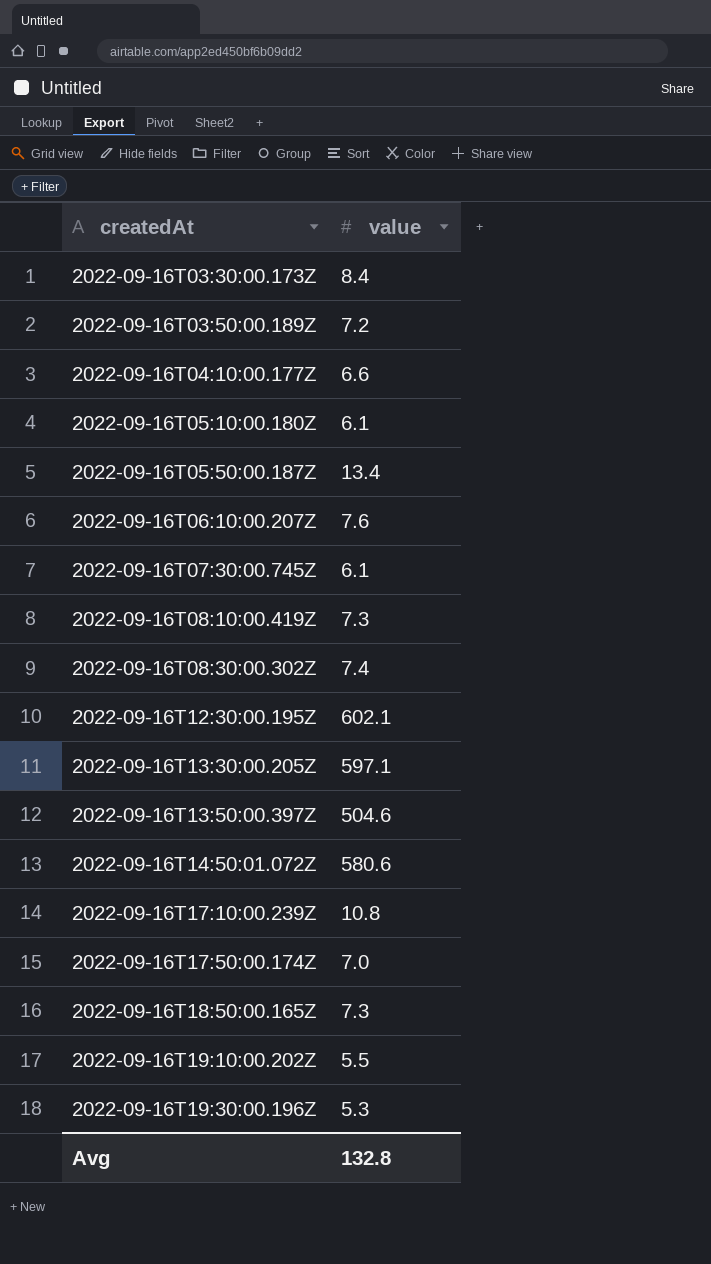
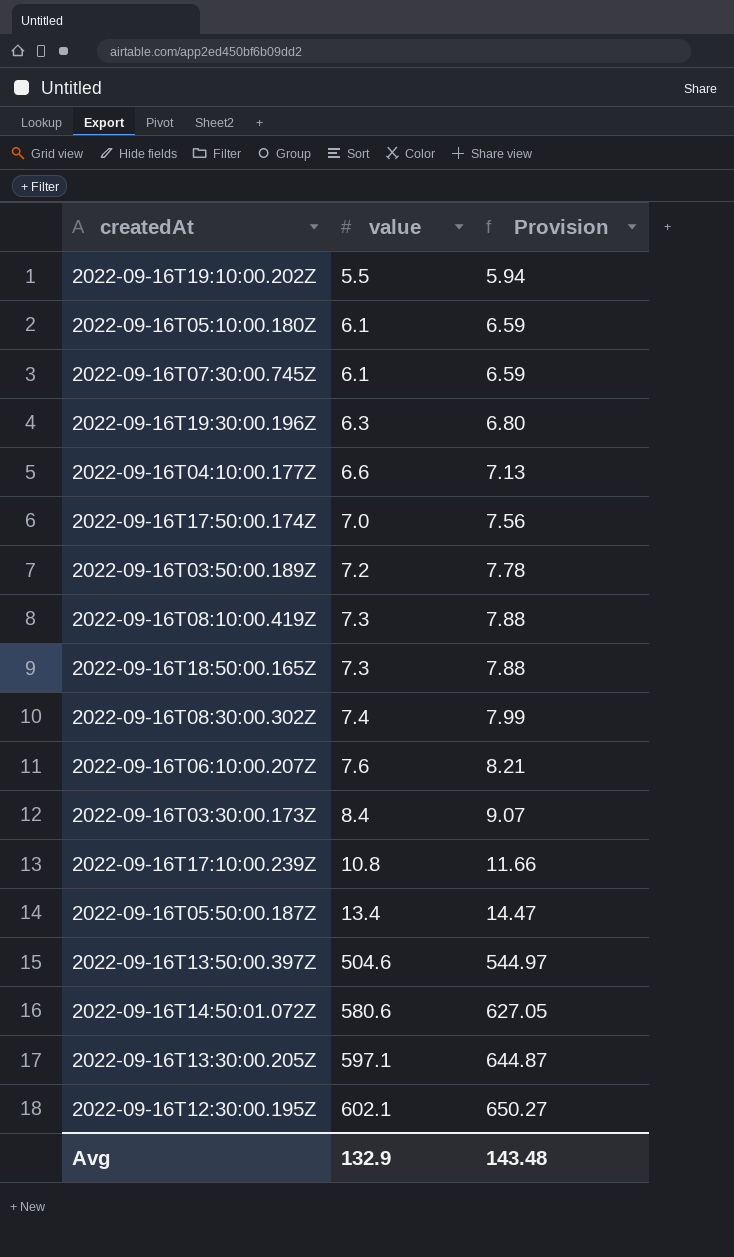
row order: createdAt ascending -> value ascending
column Provision | formula: none -> [value] * 1.08
2022-09-16T19:30:00.196Z | value: 5.3 -> 6.3
Avg | value: 132.8 -> 132.9

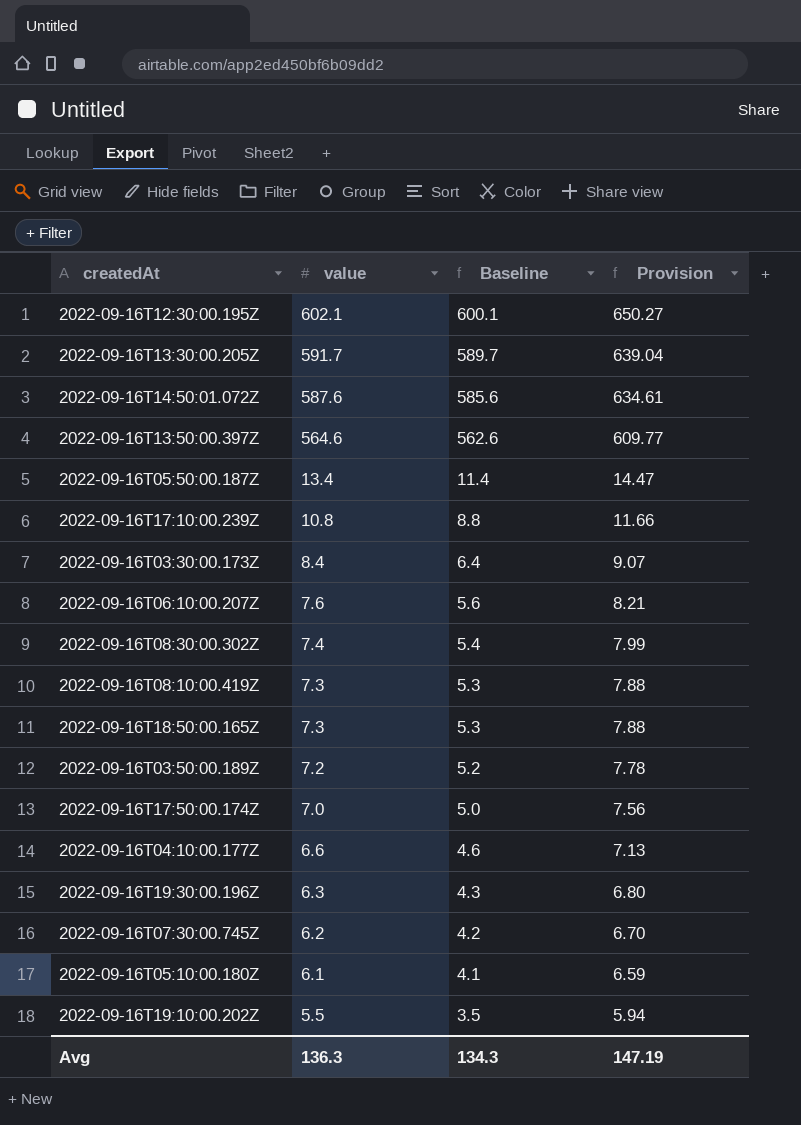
row order: value ascending -> value descending
column Baseline | formula: none -> [value] - 2
2022-09-16T13:30:00.205Z | value: 597.1 -> 591.7
2022-09-16T13:30:00.205Z | Provision: 644.87 -> 639.04
2022-09-16T14:50:01.072Z | value: 580.6 -> 587.6
2022-09-16T14:50:01.072Z | Provision: 627.05 -> 634.61
2022-09-16T13:50:00.397Z | value: 504.6 -> 564.6
2022-09-16T13:50:00.397Z | Provision: 544.97 -> 609.77
2022-09-16T07:30:00.745Z | value: 6.1 -> 6.2
2022-09-16T07:30:00.745Z | Provision: 6.59 -> 6.70
Avg | value: 132.9 -> 136.3
Avg | Provision: 143.48 -> 147.19

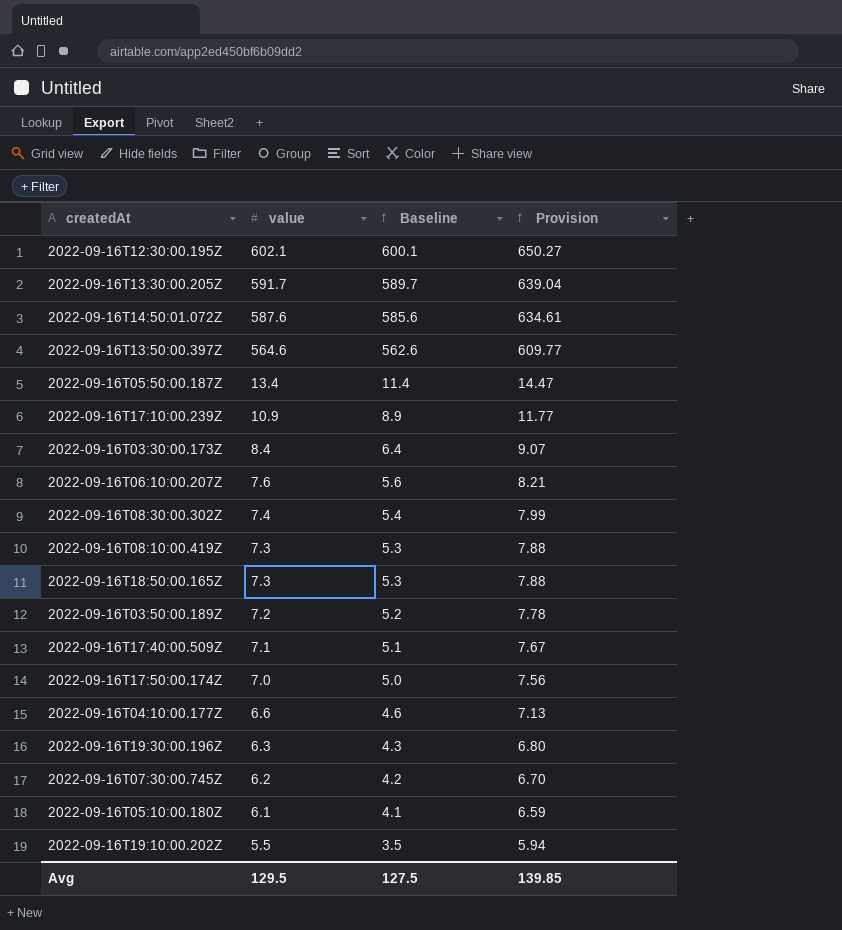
2022-09-16T17:10:00.239Z | value: 10.8 -> 10.9
2022-09-16T17:10:00.239Z | Baseline: 8.8 -> 8.9
2022-09-16T17:10:00.239Z | Provision: 11.66 -> 11.77
row 2022-09-16T17:40:00.509Z: none -> 7.1 | 5.1 | 7.67
Avg | value: 136.3 -> 129.5
Avg | Baseline: 134.3 -> 127.5
Avg | Provision: 147.19 -> 139.85

